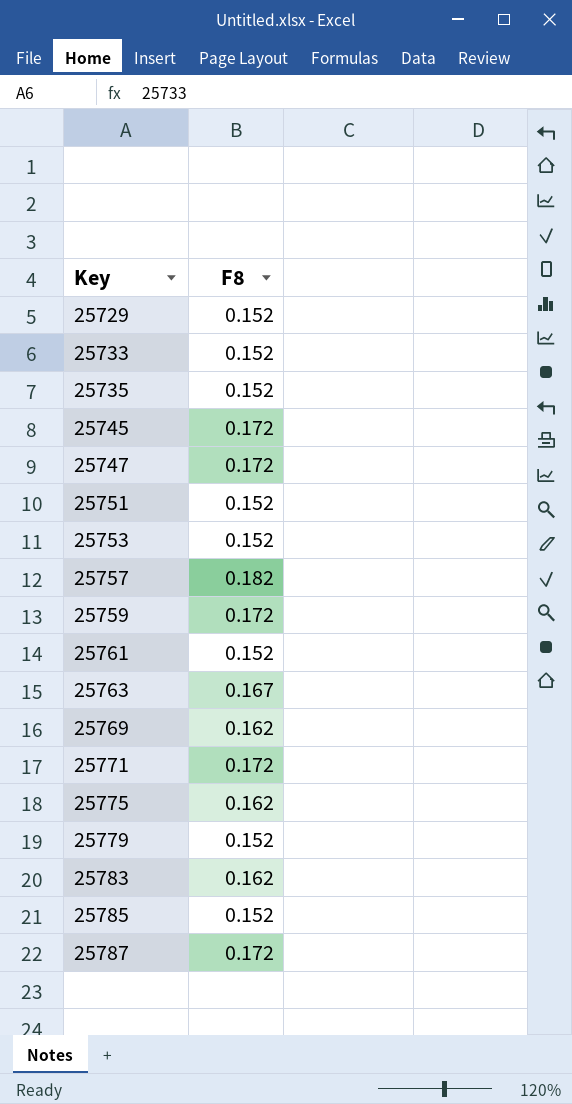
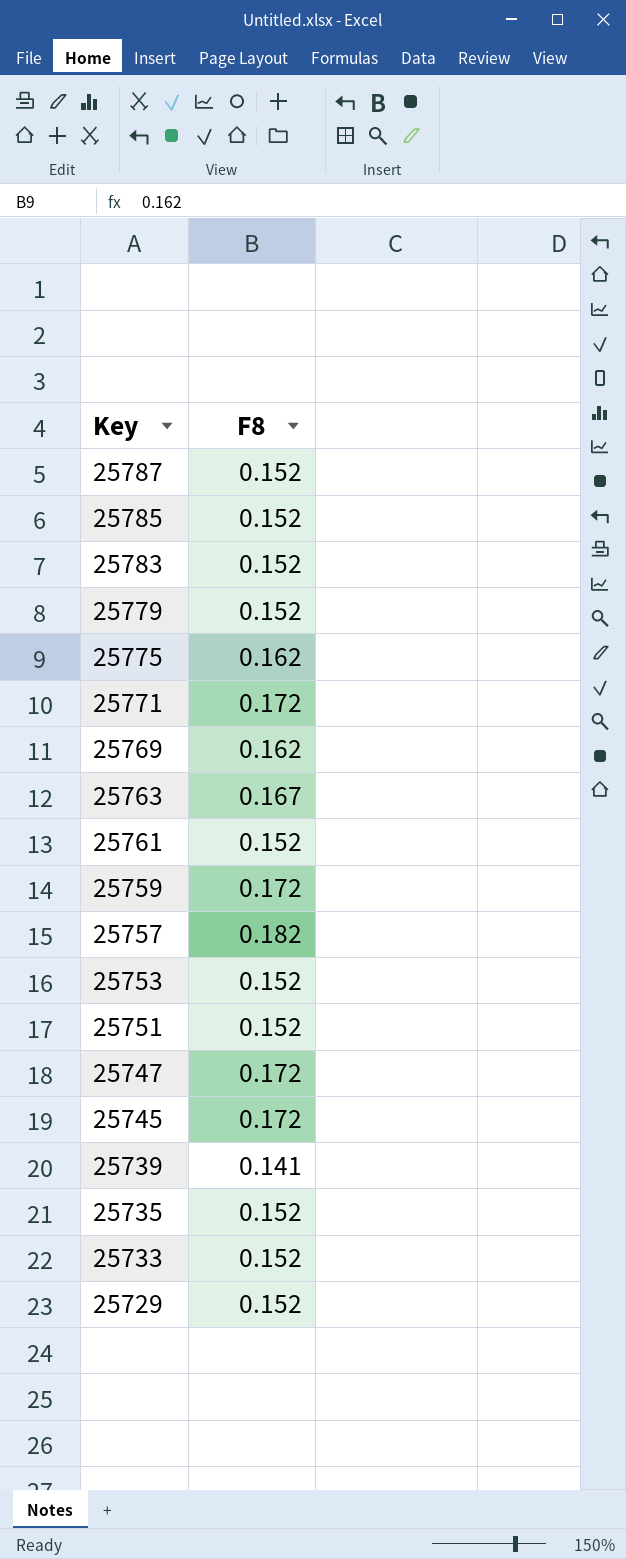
row order: Key ascending -> Key descending
25787 | F8: 0.172 -> 0.152
25783 | F8: 0.162 -> 0.152
row 25739: none -> 0.141

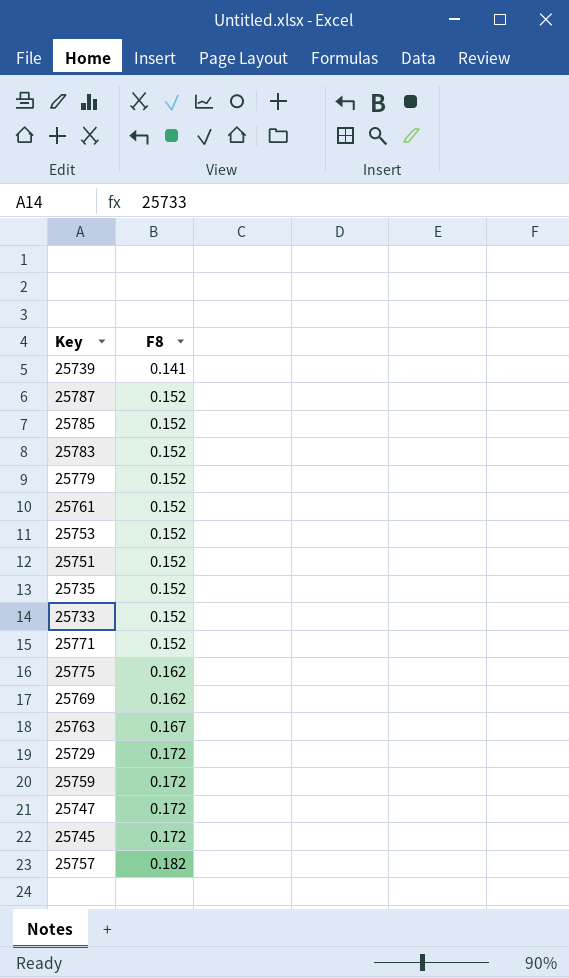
row order: Key descending -> F8 ascending
25771 | F8: 0.172 -> 0.152
25729 | F8: 0.152 -> 0.172

